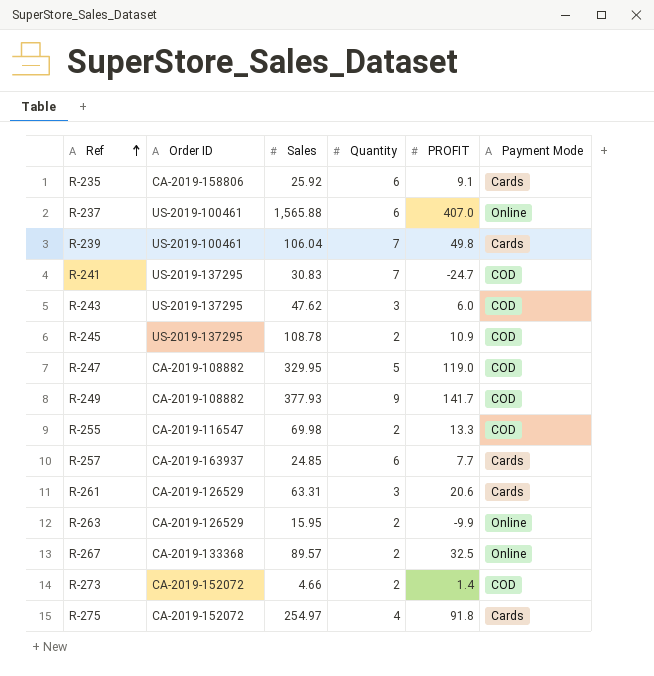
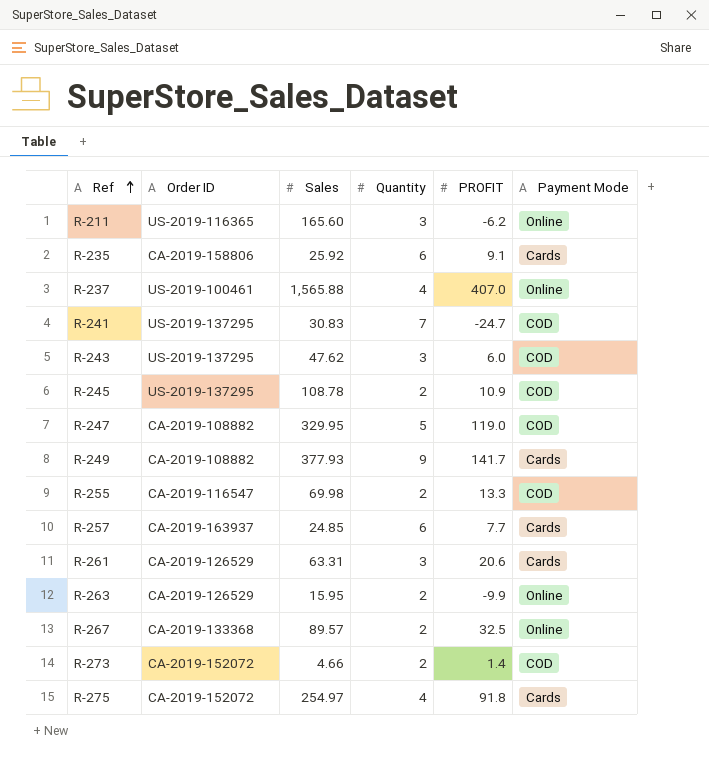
row R-239: US-2019-100461 | 106.04 | 7 | 49.8 | Cards -> none
row R-211: none -> US-2019-116365 | 165.60 | 3 | -6.2 | Online
R-237 | Quantity: 6 -> 4
R-249 | Payment Mode: COD -> Cards

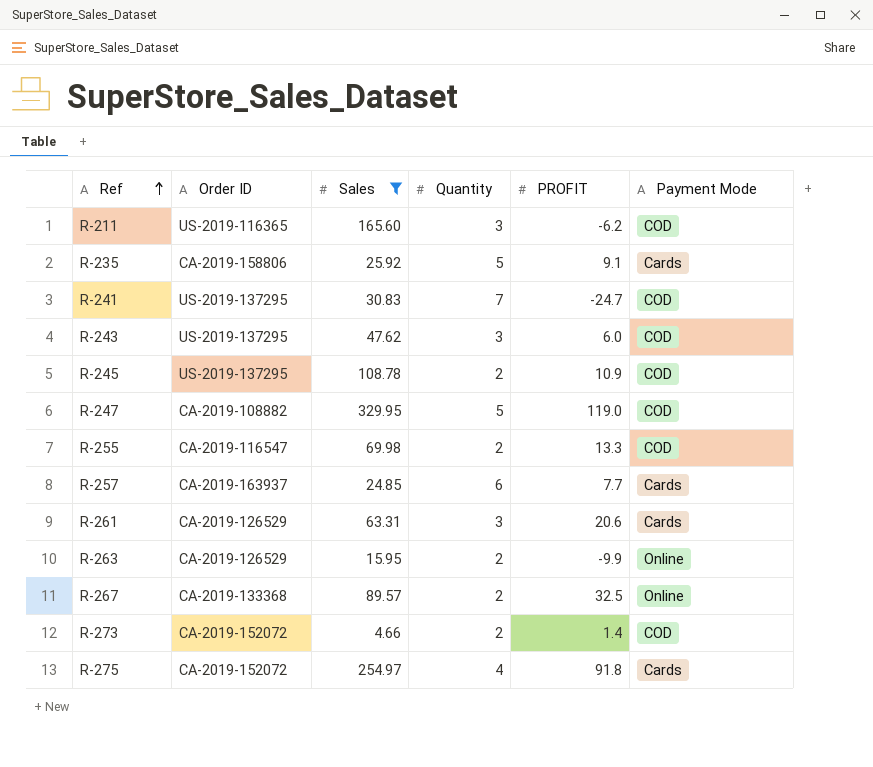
filter: none -> Sales <= 329.95
R-211 | Payment Mode: Online -> COD
R-235 | Quantity: 6 -> 5

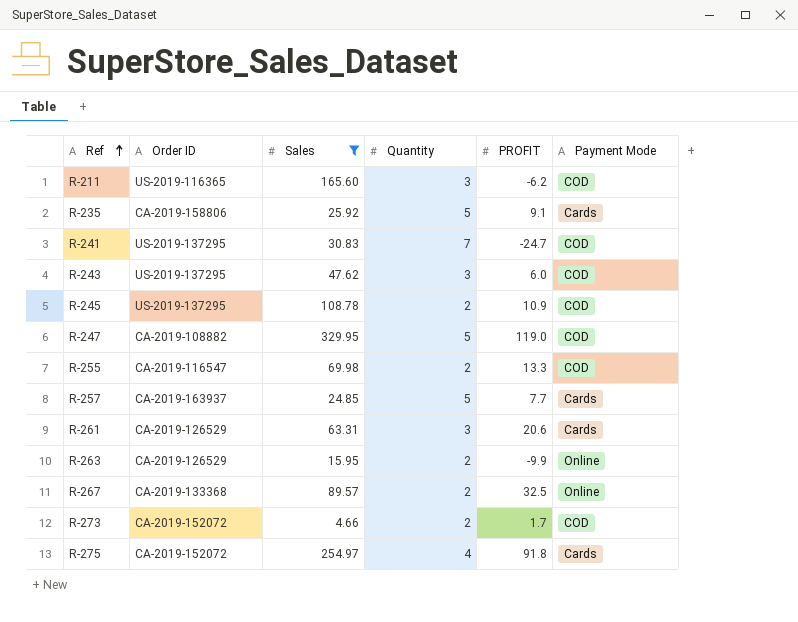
R-257 | Quantity: 6 -> 5
R-273 | PROFIT: 1.4 -> 1.7

